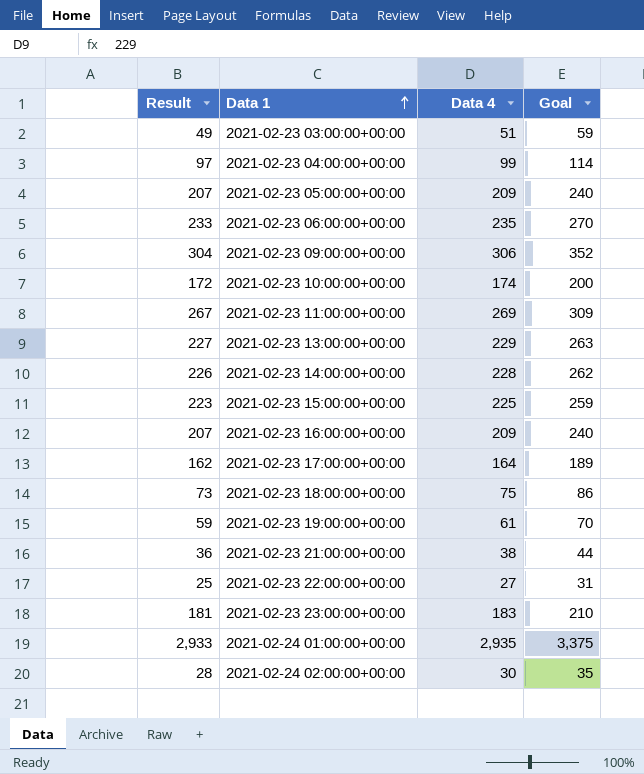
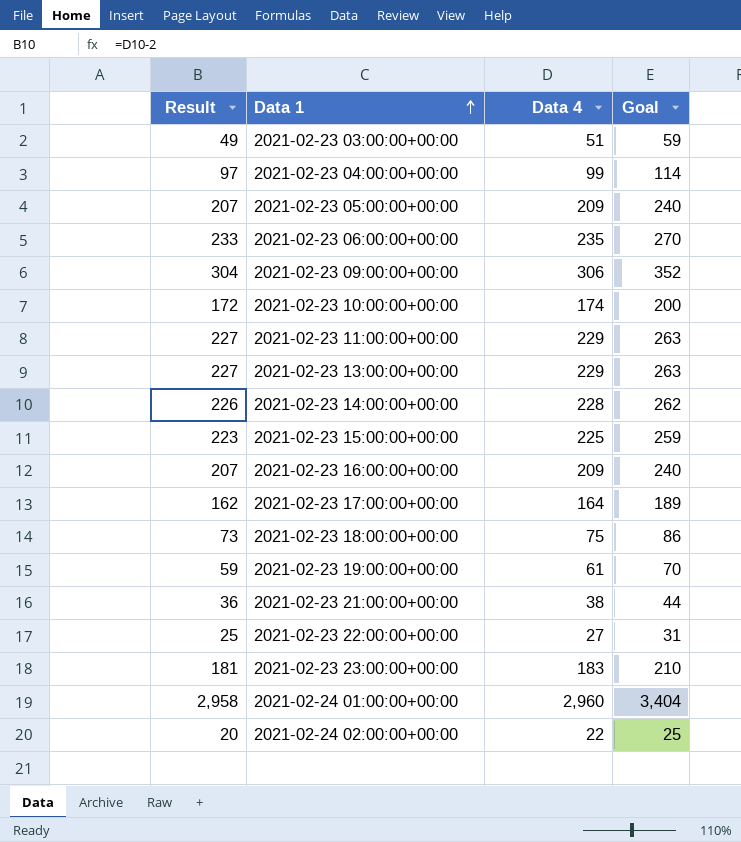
2021-02-23 11:00:00+00:00 | Result: 267 -> 227
2021-02-23 11:00:00+00:00 | Data 4: 269 -> 229
2021-02-23 11:00:00+00:00 | Goal: 309 -> 263
2021-02-24 01:00:00+00:00 | Result: 2,933 -> 2,958
2021-02-24 01:00:00+00:00 | Data 4: 2,935 -> 2,960
2021-02-24 01:00:00+00:00 | Goal: 3,375 -> 3,404
2021-02-24 02:00:00+00:00 | Result: 28 -> 20
2021-02-24 02:00:00+00:00 | Data 4: 30 -> 22
2021-02-24 02:00:00+00:00 | Goal: 35 -> 25

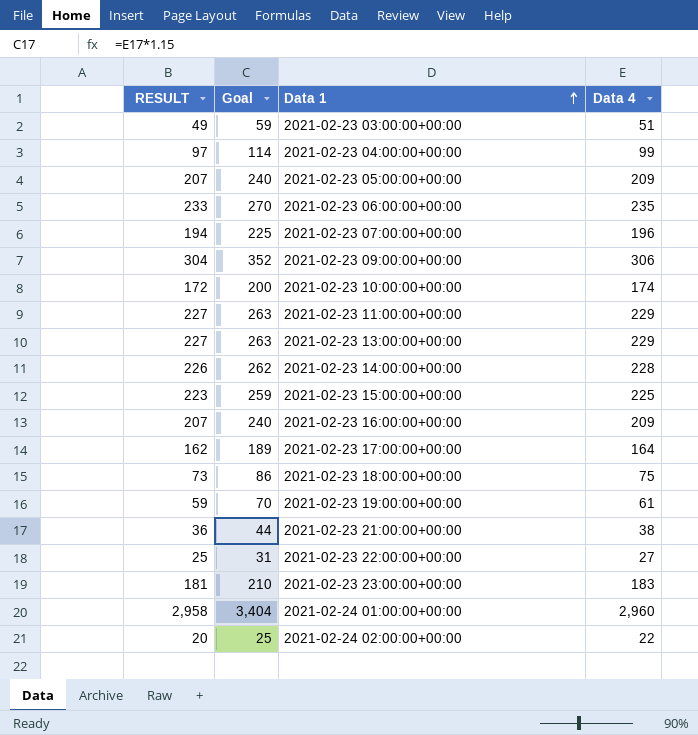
column name: Result -> RESULT
column Goal | position: 4 -> 2
row 2021-02-23 07:00:00+00:00: none -> 194 | 225 | 196

